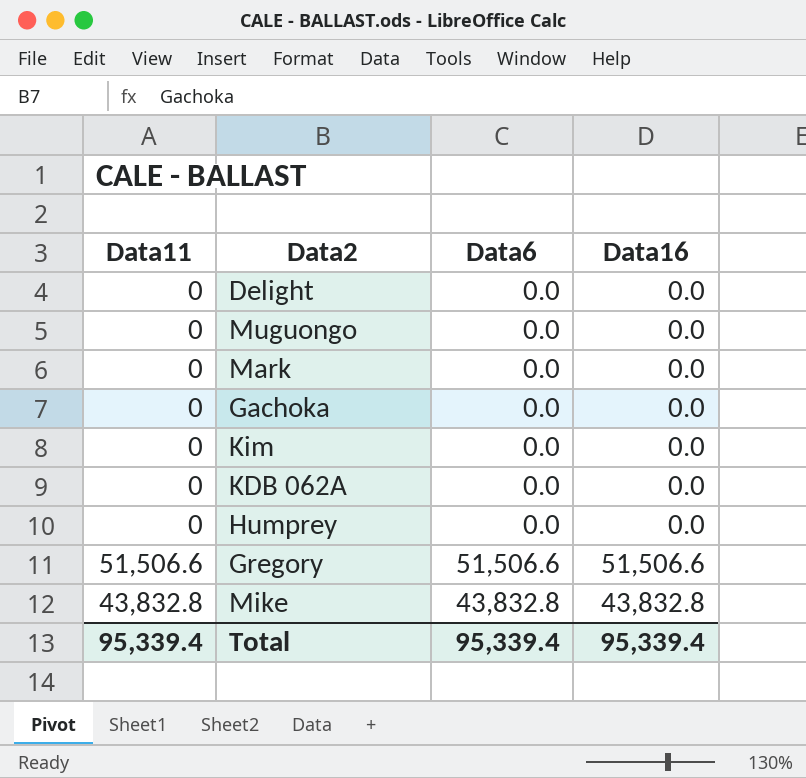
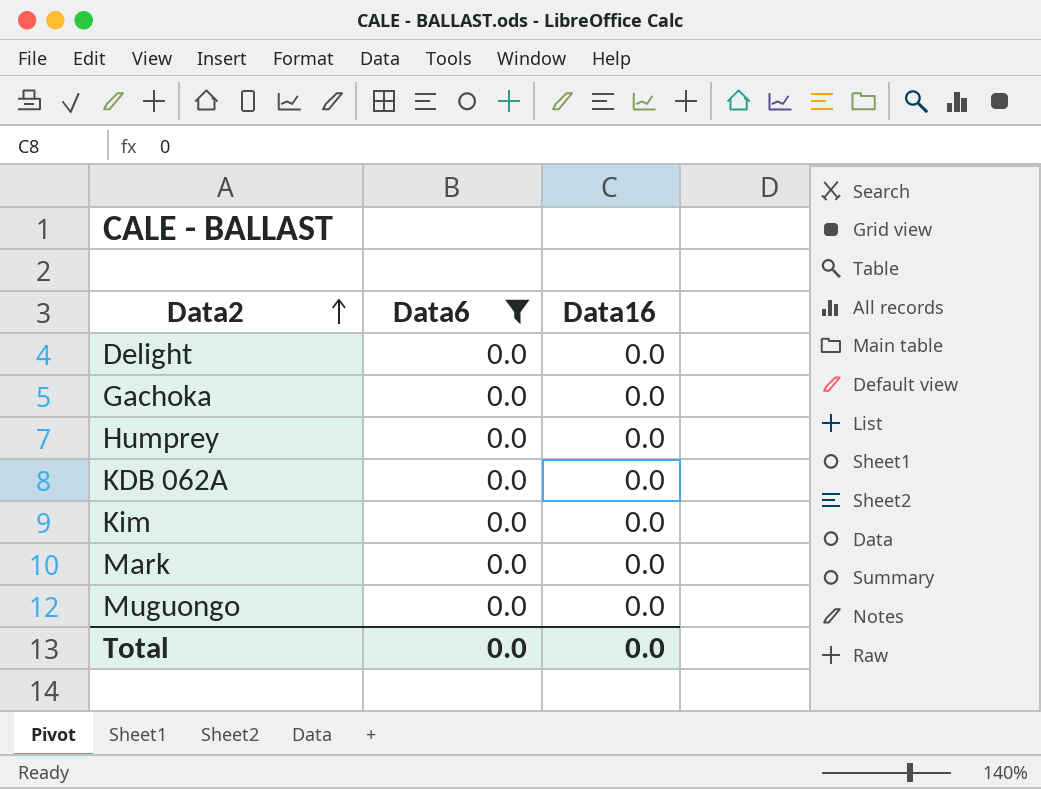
filter: none -> Data6 = 0.0
row order: none -> Data2 ascending
column Data11 | position: 1 -> none
Total | Data6: 95,339.4 -> 0.0
Total | Data16: 95,339.4 -> 0.0

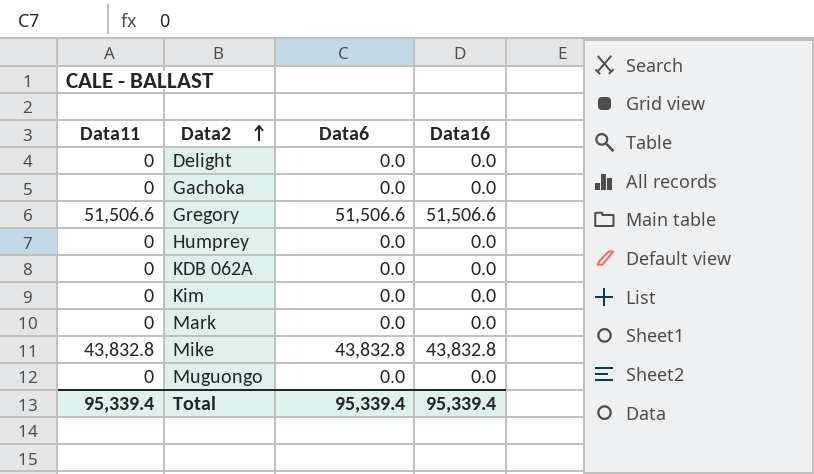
filter: Data6 = 0.0 -> none
column Data11 | position: none -> 1
Total | Data6: 0.0 -> 95,339.4
Total | Data16: 0.0 -> 95,339.4

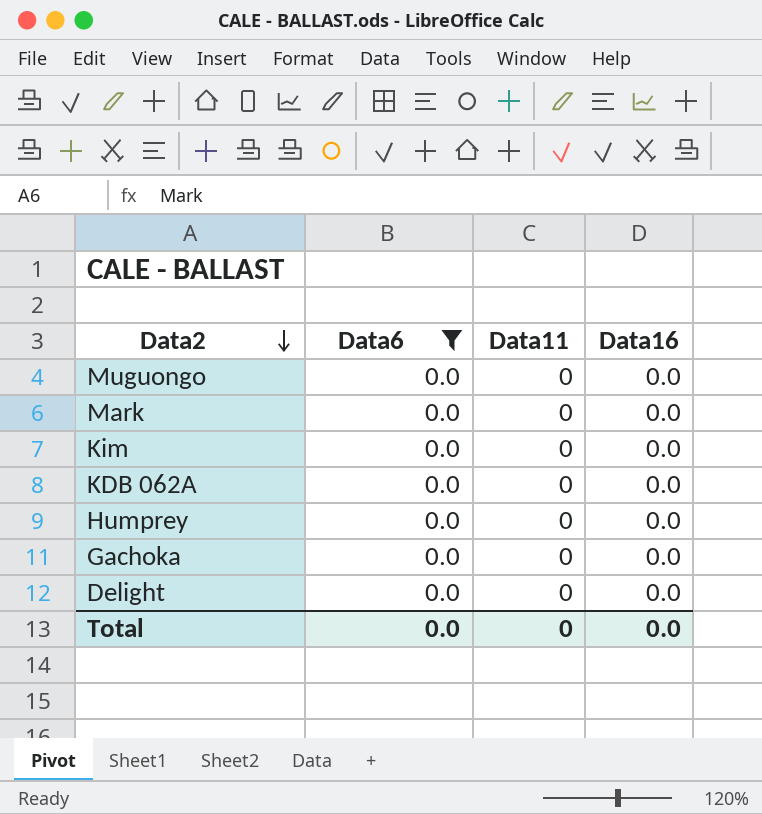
filter: none -> Data6 = 0.0
row order: Data2 ascending -> Data2 descending
column Data11 | position: 1 -> 3
Total | Data6: 95,339.4 -> 0.0
Total | Data11: 95,339.4 -> 0
Total | Data16: 95,339.4 -> 0.0

